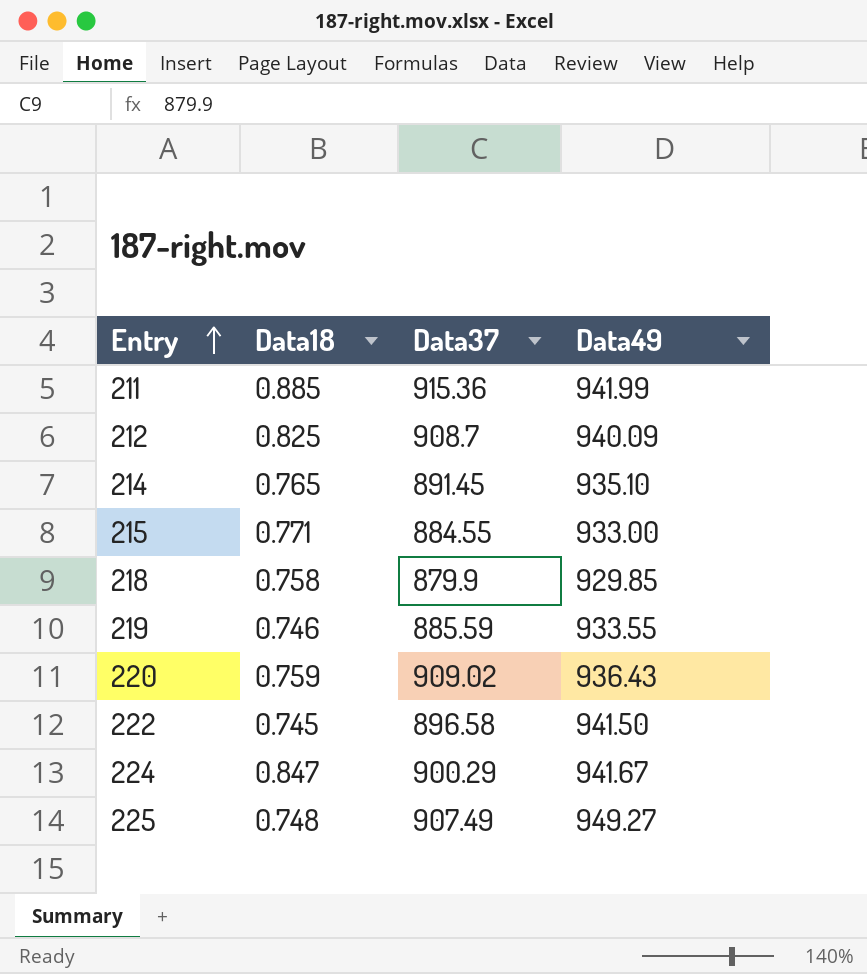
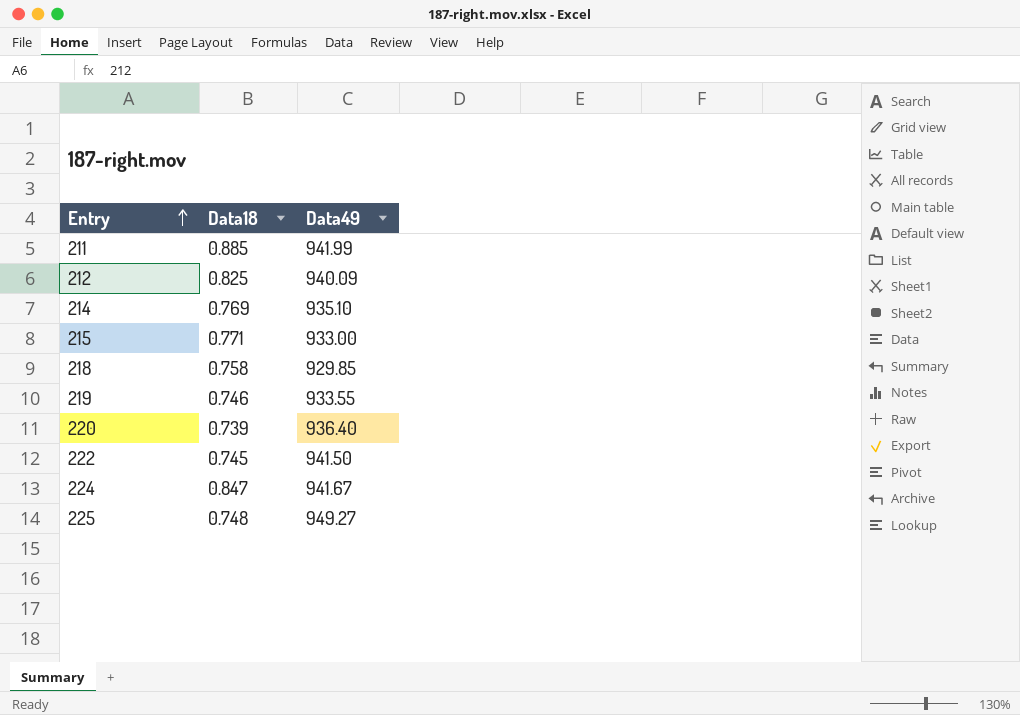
column Data37 | position: 3 -> none
214 | Data18: 0.765 -> 0.769
220 | Data18: 0.759 -> 0.739
220 | Data49: 936.43 -> 936.40

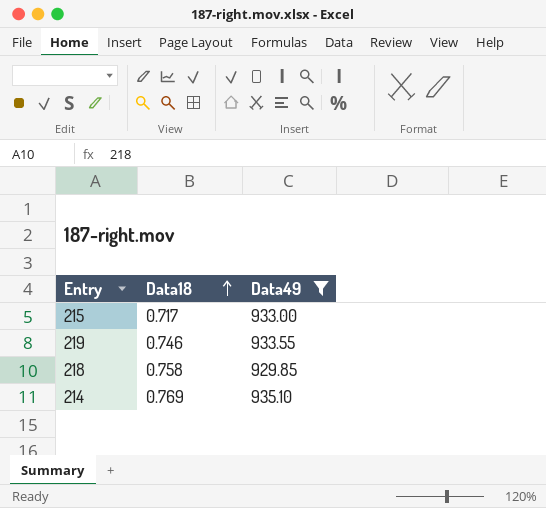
filter: none -> Data49 <= 935.10
row order: Entry ascending -> Data18 ascending
215 | Data18: 0.771 -> 0.717

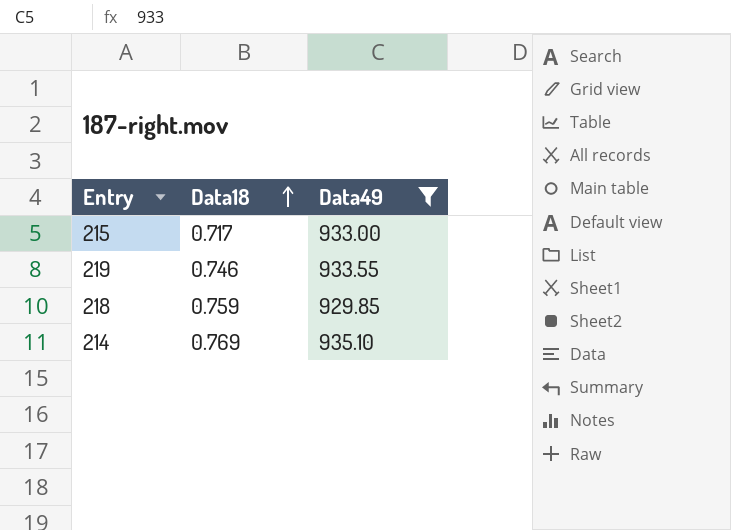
218 | Data18: 0.758 -> 0.759

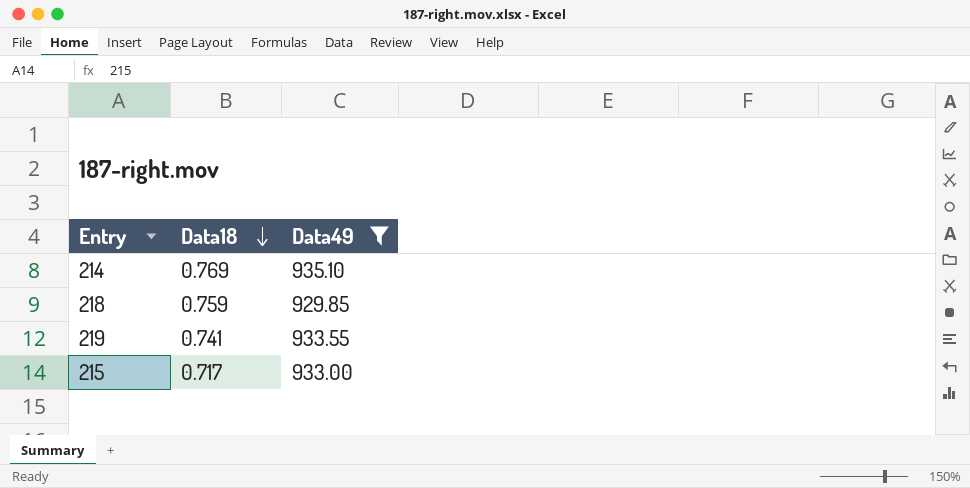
row order: Data18 ascending -> Data18 descending
219 | Data18: 0.746 -> 0.741

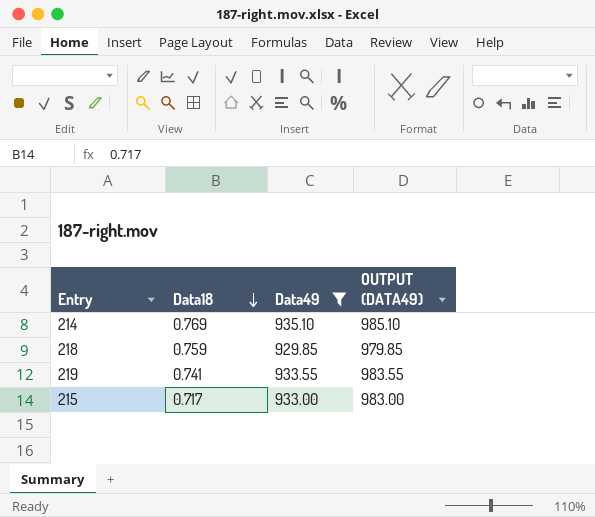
column OUTPUT (DATA49) | formula: none -> [Data49] + 50

